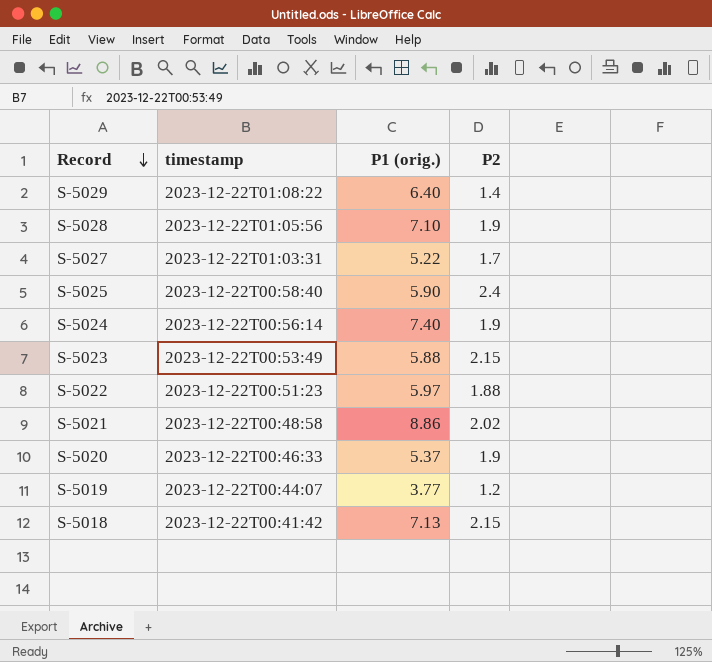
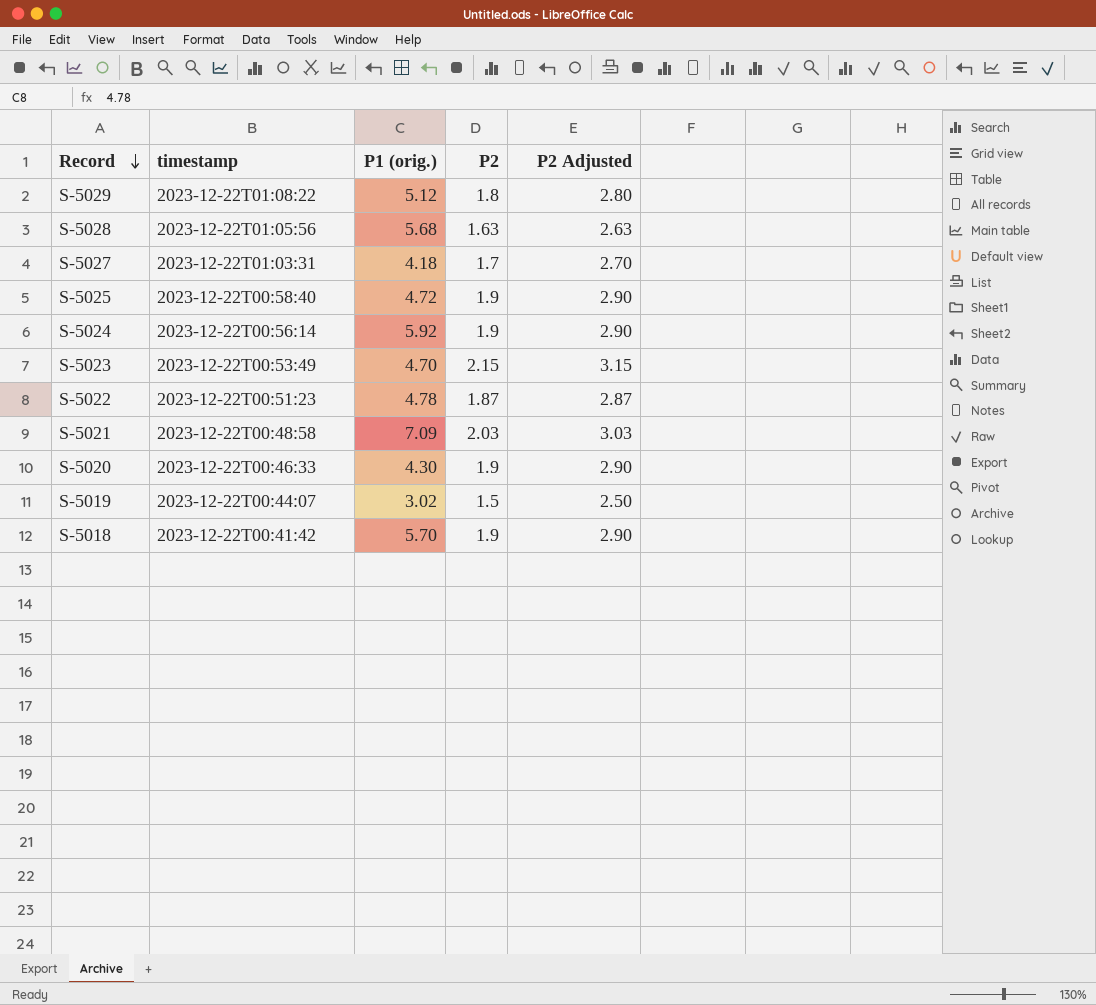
column P2 Adjusted | formula: none -> [P2] + 1
S-5029 | P1 (orig.): 6.40 -> 5.12
S-5029 | P2: 1.4 -> 1.8
S-5028 | P1 (orig.): 7.10 -> 5.68
S-5028 | P2: 1.9 -> 1.63
S-5027 | P1 (orig.): 5.22 -> 4.18
S-5025 | P1 (orig.): 5.90 -> 4.72
S-5025 | P2: 2.4 -> 1.9
S-5024 | P1 (orig.): 7.40 -> 5.92
S-5023 | P1 (orig.): 5.88 -> 4.70
S-5022 | P1 (orig.): 5.97 -> 4.78
S-5022 | P2: 1.88 -> 1.87
S-5021 | P1 (orig.): 8.86 -> 7.09
S-5021 | P2: 2.02 -> 2.03
S-5020 | P1 (orig.): 5.37 -> 4.30
S-5019 | P1 (orig.): 3.77 -> 3.02
S-5019 | P2: 1.2 -> 1.5
S-5018 | P1 (orig.): 7.13 -> 5.70
S-5018 | P2: 2.15 -> 1.9

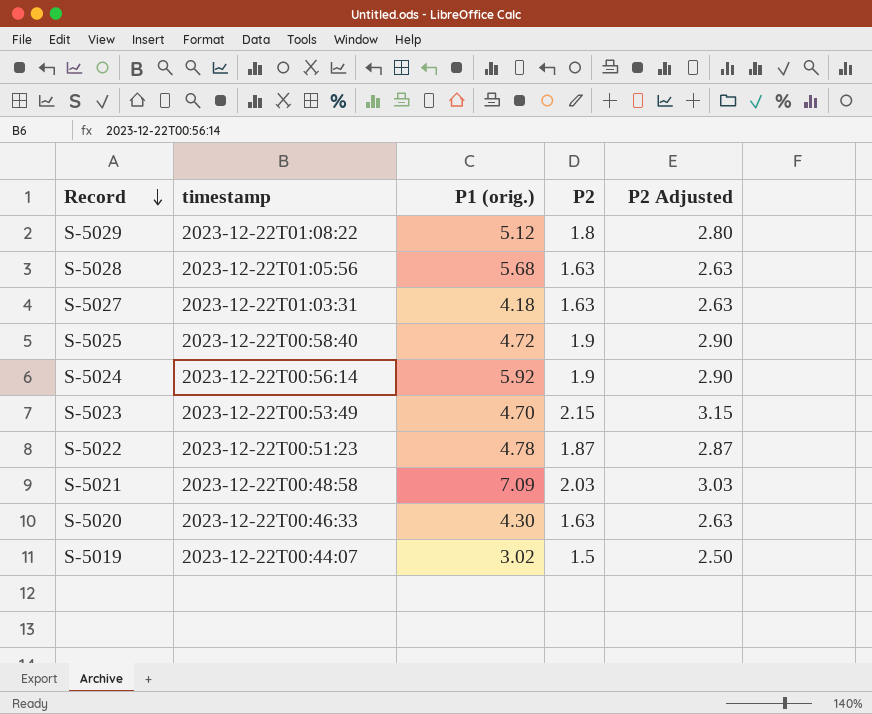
row S-5018: 2023-12-22T00:41:42 | 5.70 | 1.9 | 2.90 -> none
S-5027 | P2: 1.7 -> 1.63
S-5027 | P2 Adjusted: 2.70 -> 2.63
S-5020 | P2: 1.9 -> 1.63
S-5020 | P2 Adjusted: 2.90 -> 2.63

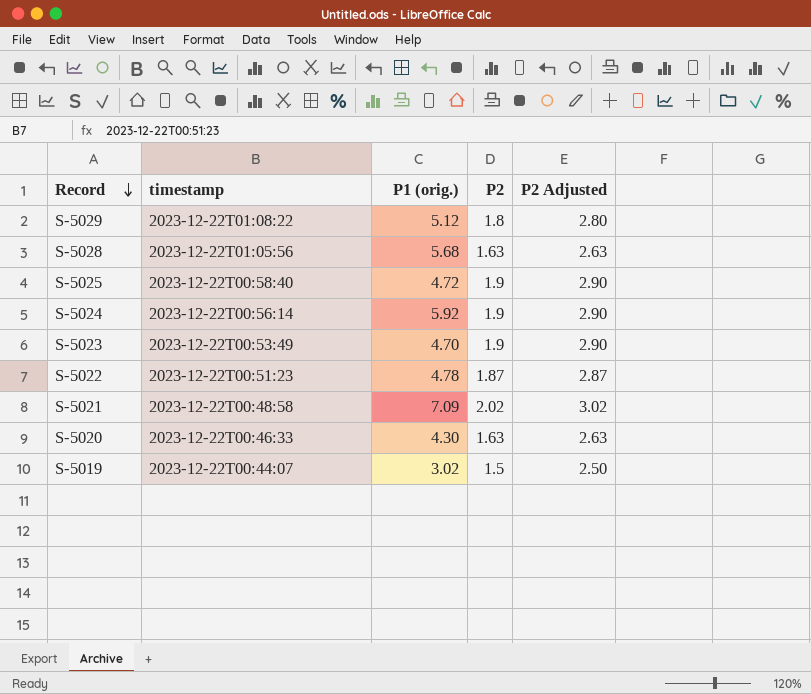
row S-5027: 2023-12-22T01:03:31 | 4.18 | 1.63 | 2.63 -> none
S-5023 | P2: 2.15 -> 1.9
S-5023 | P2 Adjusted: 3.15 -> 2.90
S-5021 | P2: 2.03 -> 2.02
S-5021 | P2 Adjusted: 3.03 -> 3.02

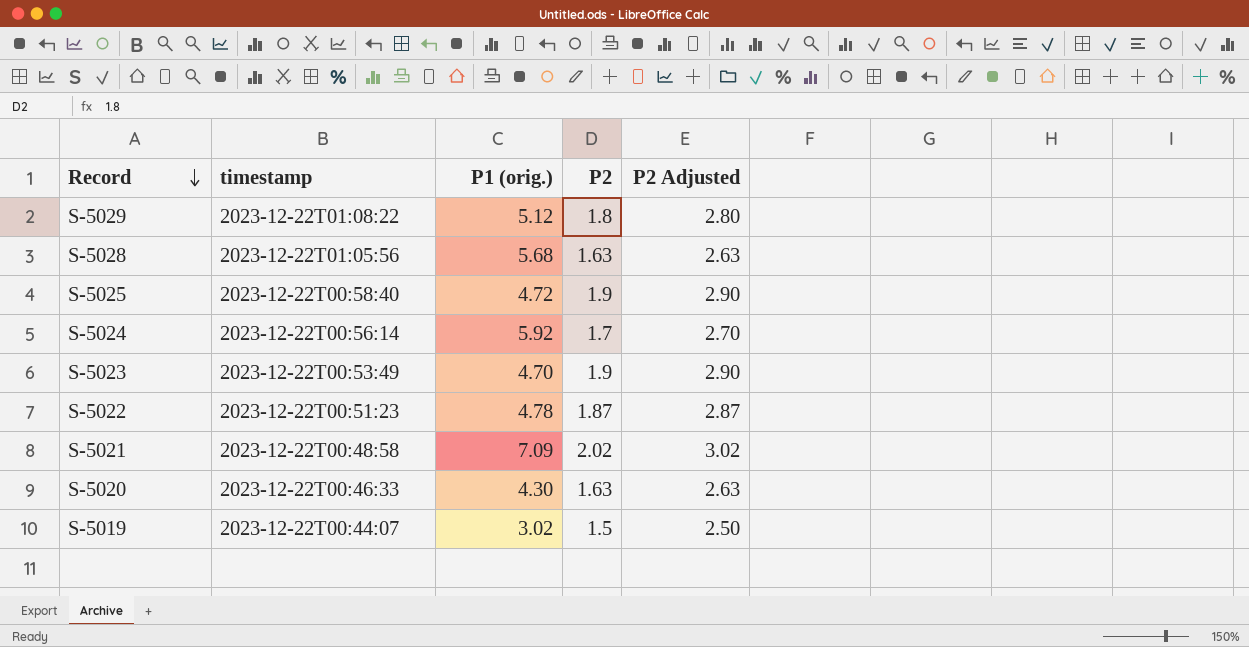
S-5024 | P2: 1.9 -> 1.7
S-5024 | P2 Adjusted: 2.90 -> 2.70

